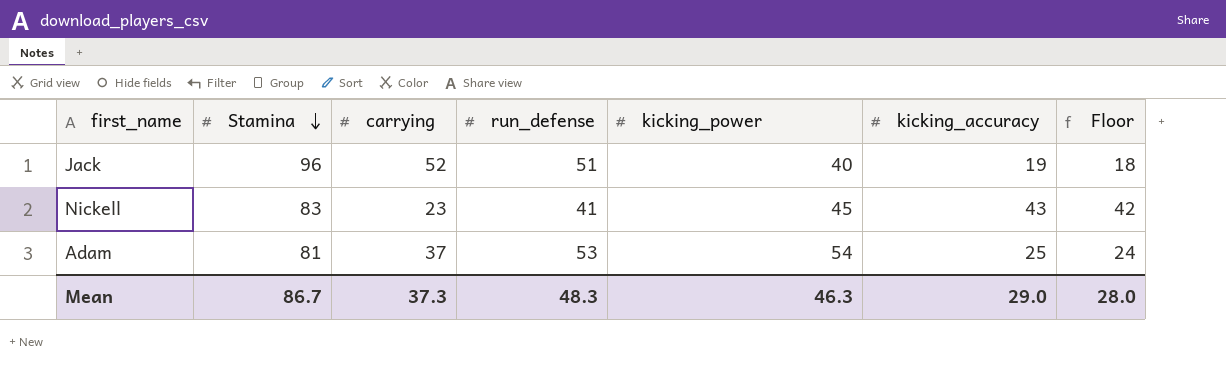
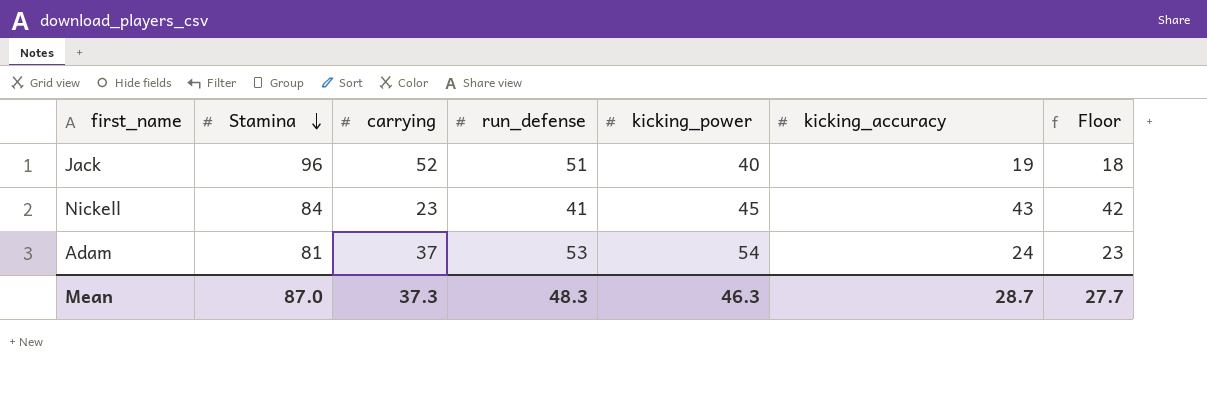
Nickell | Stamina: 83 -> 84
Adam | kicking_accuracy: 25 -> 24
Adam | Floor: 24 -> 23
Mean | Stamina: 86.7 -> 87.0
Mean | kicking_accuracy: 29.0 -> 28.7
Mean | Floor: 28.0 -> 27.7

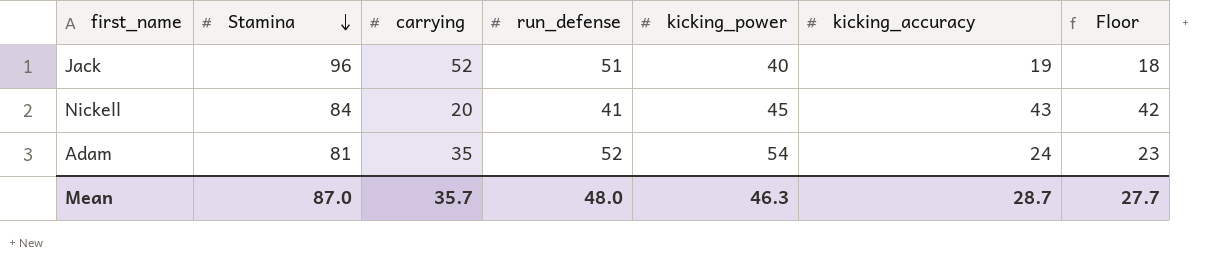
Nickell | carrying: 23 -> 20
Adam | carrying: 37 -> 35
Adam | run_defense: 53 -> 52
Mean | carrying: 37.3 -> 35.7
Mean | run_defense: 48.3 -> 48.0

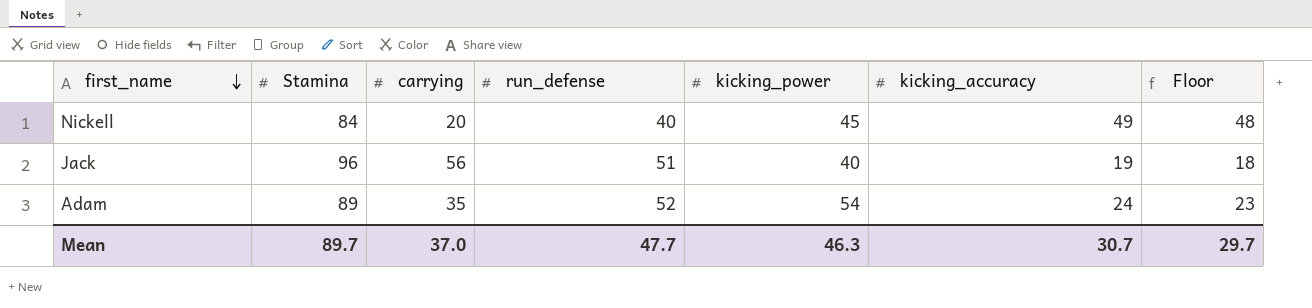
row order: Stamina descending -> first_name descending
Nickell | run_defense: 41 -> 40
Nickell | kicking_accuracy: 43 -> 49
Nickell | Floor: 42 -> 48
Jack | carrying: 52 -> 56
Adam | Stamina: 81 -> 89
Mean | Stamina: 87.0 -> 89.7
Mean | carrying: 35.7 -> 37.0
Mean | run_defense: 48.0 -> 47.7
Mean | kicking_accuracy: 28.7 -> 30.7
Mean | Floor: 27.7 -> 29.7

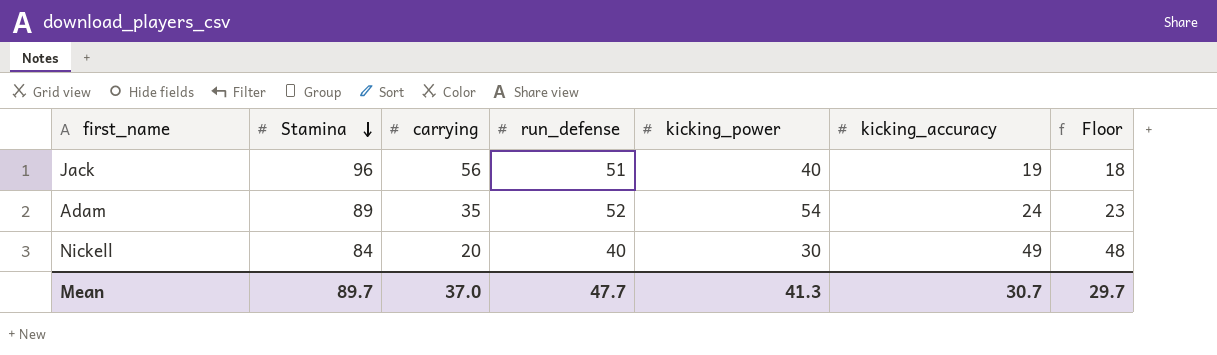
row order: first_name descending -> Stamina descending
Nickell | kicking_power: 45 -> 30
Mean | kicking_power: 46.3 -> 41.3

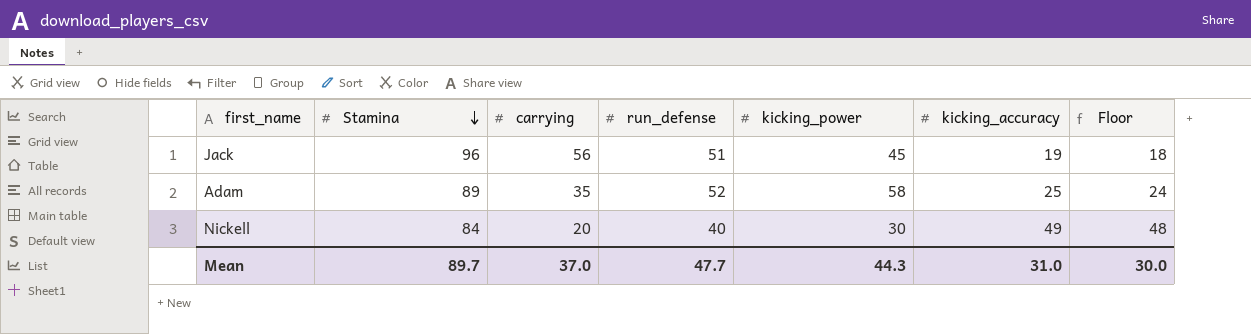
Jack | kicking_power: 40 -> 45
Adam | kicking_power: 54 -> 58
Adam | kicking_accuracy: 24 -> 25
Adam | Floor: 23 -> 24
Mean | kicking_power: 41.3 -> 44.3
Mean | kicking_accuracy: 30.7 -> 31.0
Mean | Floor: 29.7 -> 30.0

